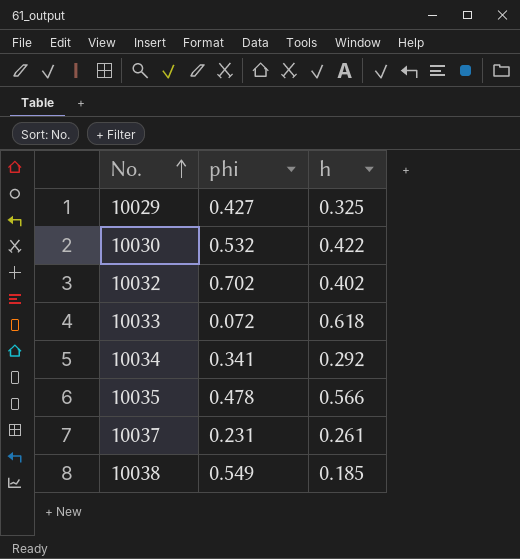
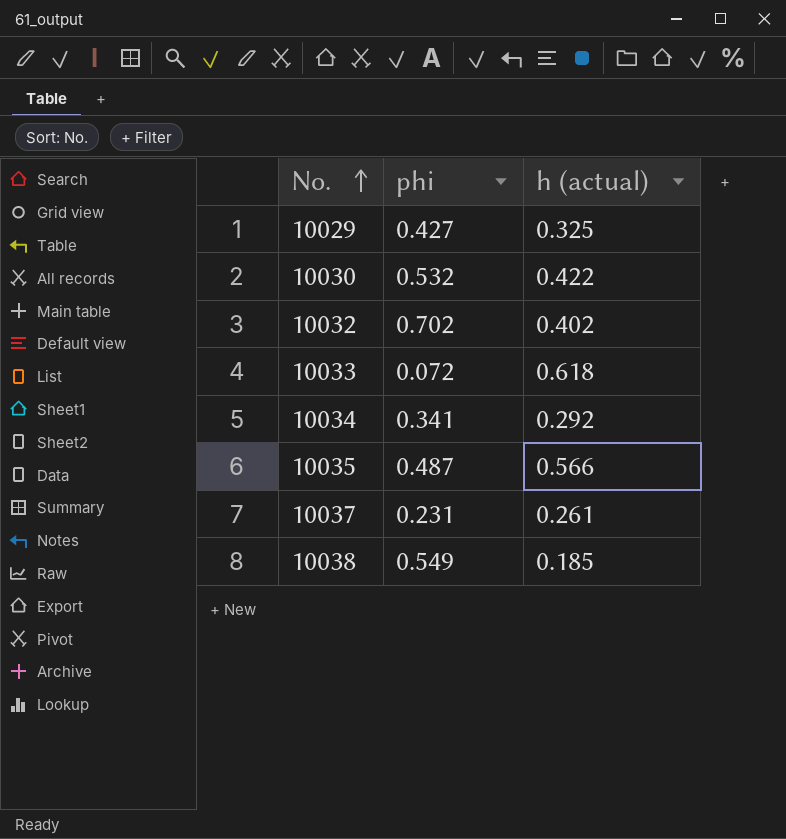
column name: h -> h (actual)
10035 | phi: 0.478 -> 0.487

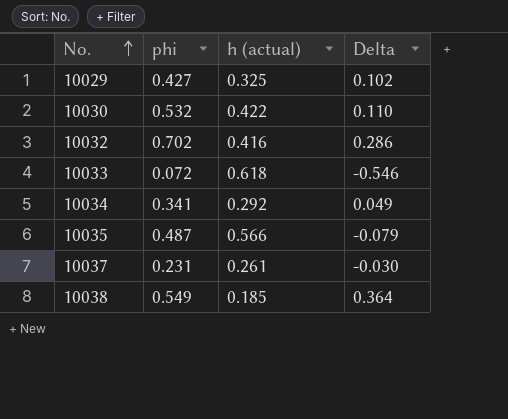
column Delta | formula: none -> [phi] - [h (actual)]
10032 | h (actual): 0.402 -> 0.416

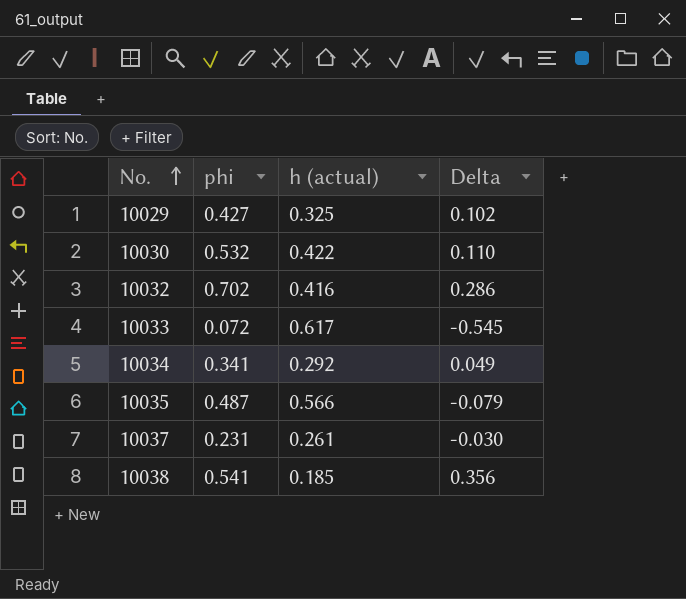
10033 | h (actual): 0.618 -> 0.617
10033 | Delta: -0.546 -> -0.545
10038 | phi: 0.549 -> 0.541
10038 | Delta: 0.364 -> 0.356

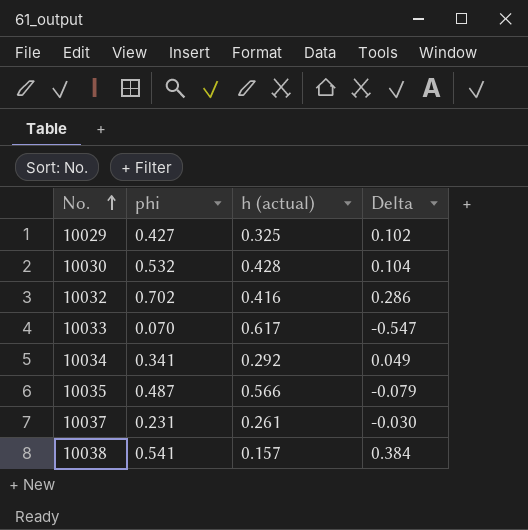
10030 | h (actual): 0.422 -> 0.428
10030 | Delta: 0.110 -> 0.104
10033 | phi: 0.072 -> 0.070
10033 | Delta: -0.545 -> -0.547
10038 | h (actual): 0.185 -> 0.157
10038 | Delta: 0.356 -> 0.384

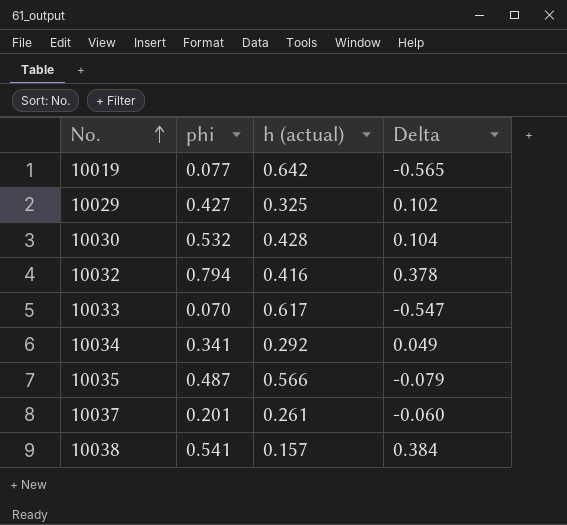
row 10019: none -> 0.077 | 0.642 | -0.565
10032 | phi: 0.702 -> 0.794
10032 | Delta: 0.286 -> 0.378
10037 | phi: 0.231 -> 0.201
10037 | Delta: -0.030 -> -0.060

